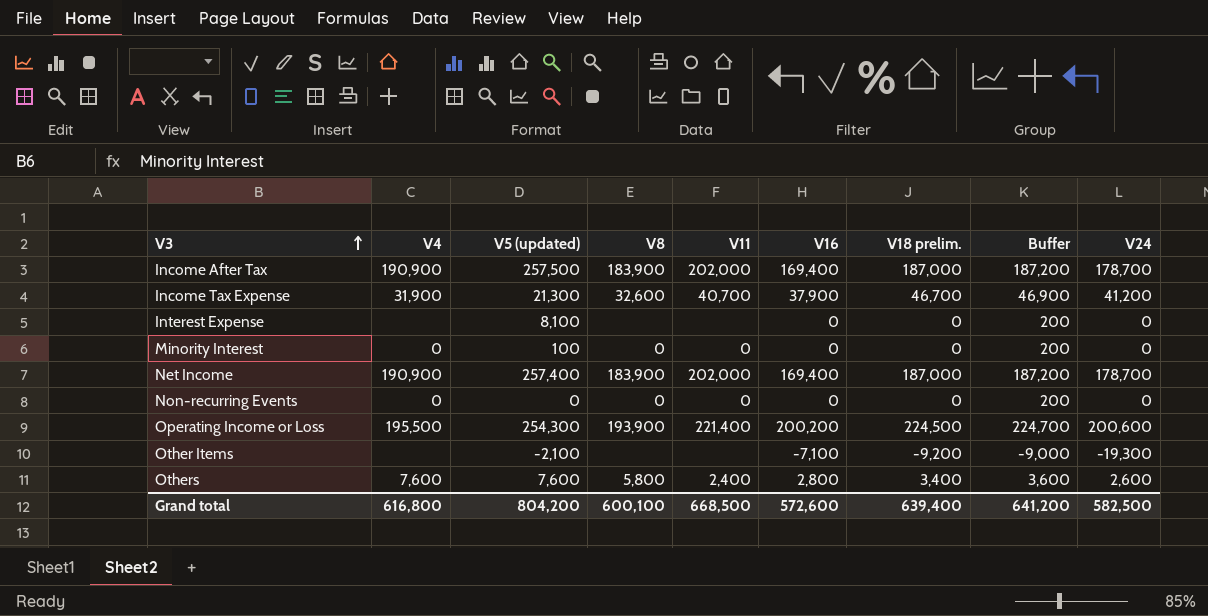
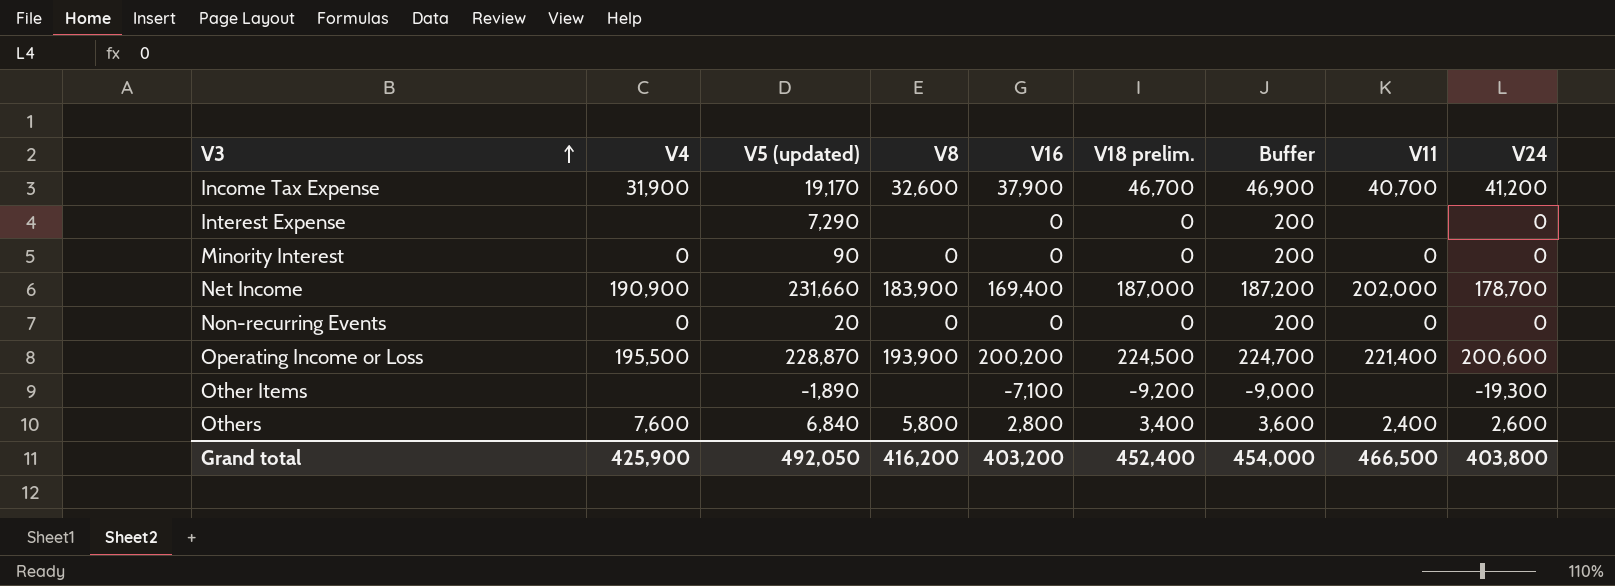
column V11 | position: 5 -> 8
row Income After Tax: 190,900 | 257,500 | 183,900 | 202,000 | 169,400 | 187,000 | 187,200 | 178,700 -> none
Income Tax Expense | V5 (updated): 21,300 -> 19,170
Interest Expense | V5 (updated): 8,100 -> 7,290
Minority Interest | V5 (updated): 100 -> 90
Net Income | V5 (updated): 257,400 -> 231,660
Non-recurring Events | V5 (updated): 0 -> 20
Operating Income or Loss | V5 (updated): 254,300 -> 228,870
Other Items | V5 (updated): -2,100 -> -1,890
Others | V5 (updated): 7,600 -> 6,840
Grand total | V4: 616,800 -> 425,900
Grand total | V5 (updated): 804,200 -> 492,050
Grand total | V8: 600,100 -> 416,200
Grand total | V16: 572,600 -> 403,200
Grand total | V18 prelim.: 639,400 -> 452,400
Grand total | Buffer: 641,200 -> 454,000
Grand total | V11: 668,500 -> 466,500
Grand total | V24: 582,500 -> 403,800

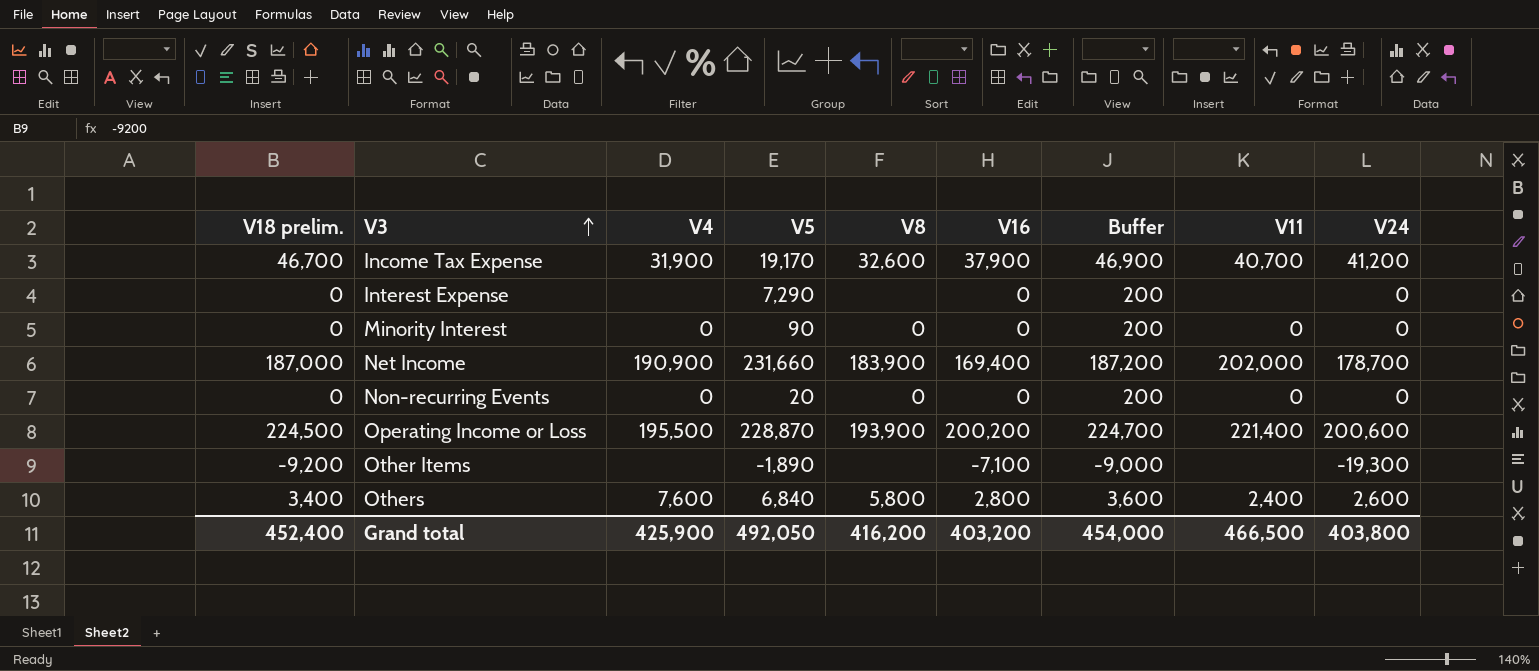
column V18 prelim. | position: 6 -> 1
column name: V5 (updated) -> V5

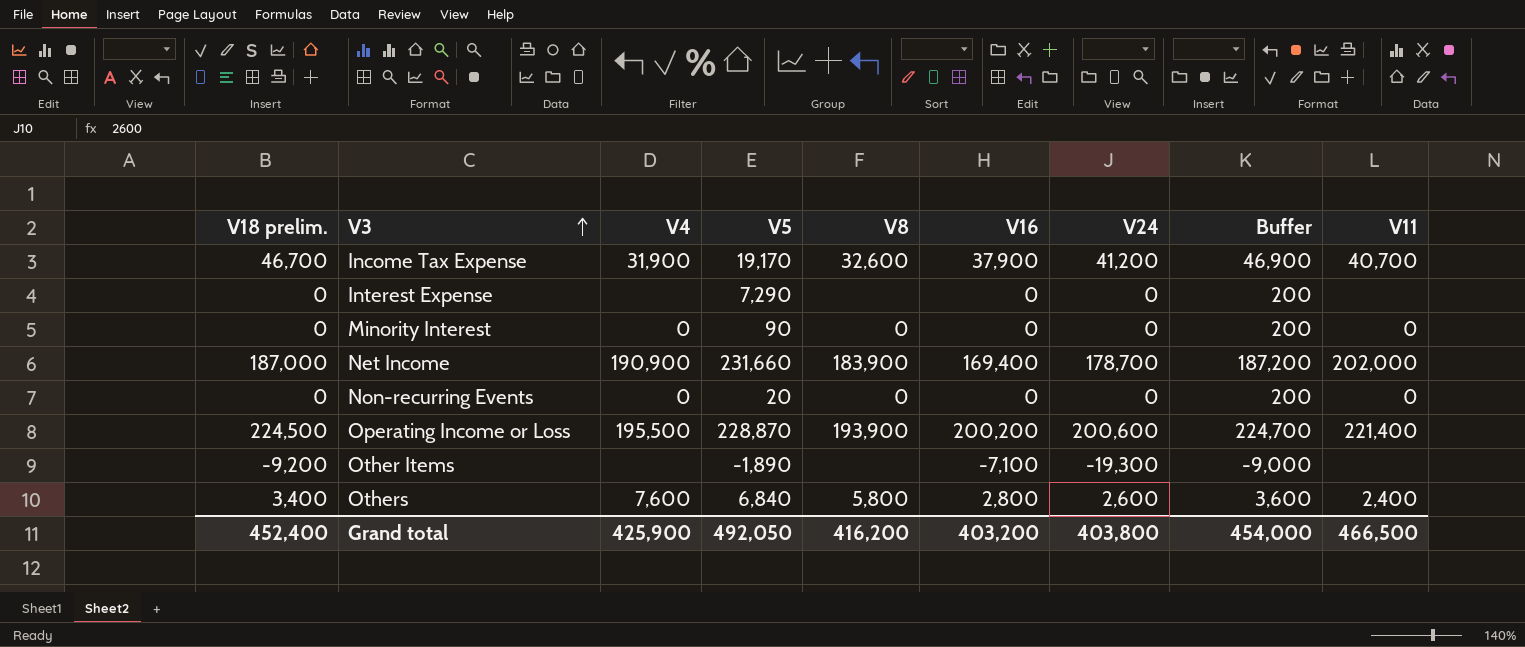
column V24 | position: 9 -> 7

